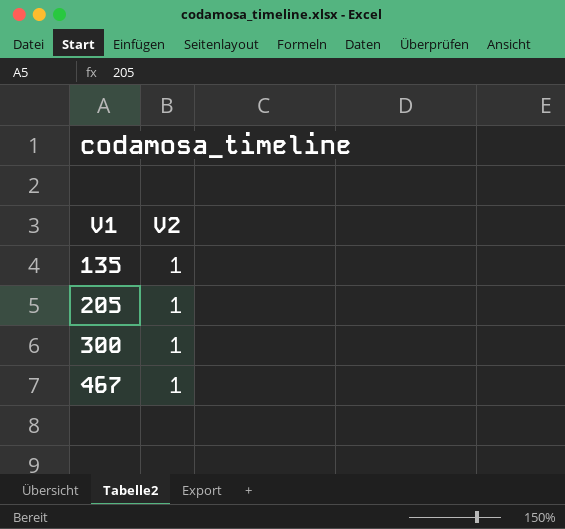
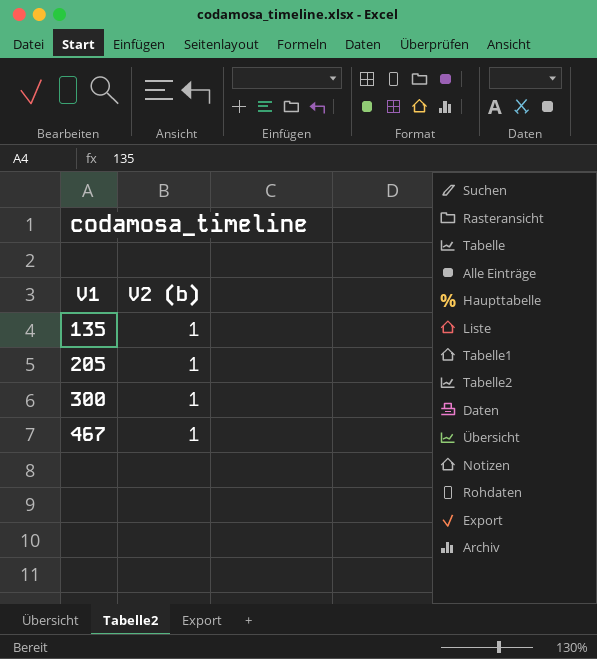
column name: V2 -> V2 (b)

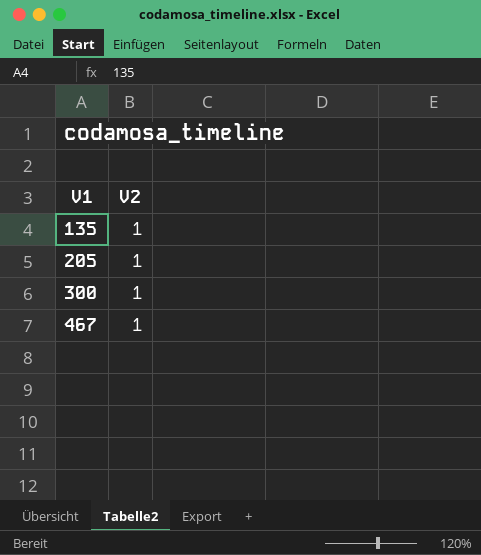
column name: V2 (b) -> V2

